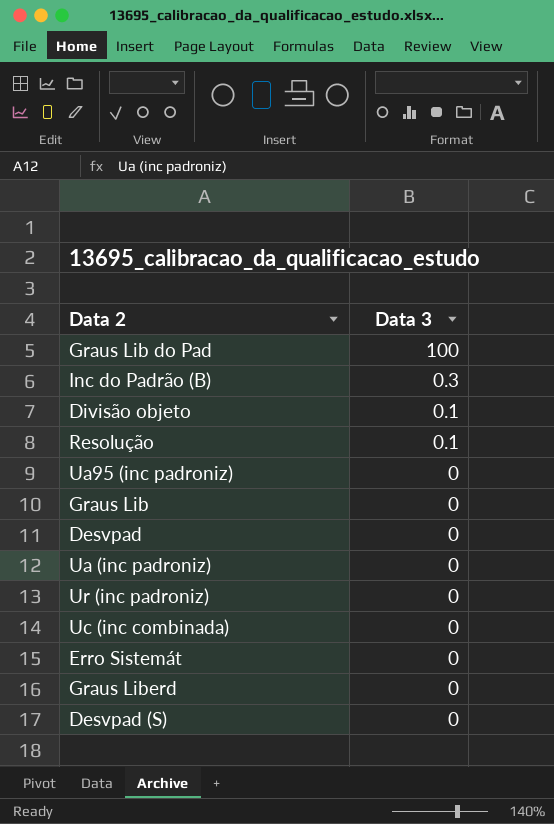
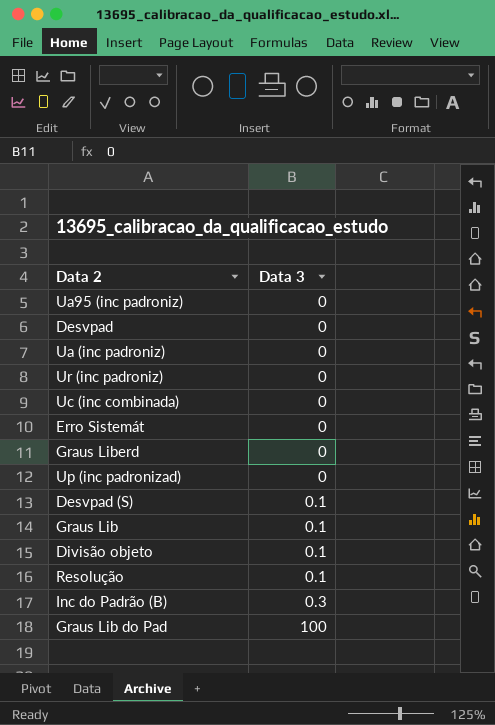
row order: Data 3 descending -> Data 3 ascending
row Up (inc padronizad): none -> 0
Desvpad (S) | Data 3: 0 -> 0.1
Graus Lib | Data 3: 0 -> 0.1

